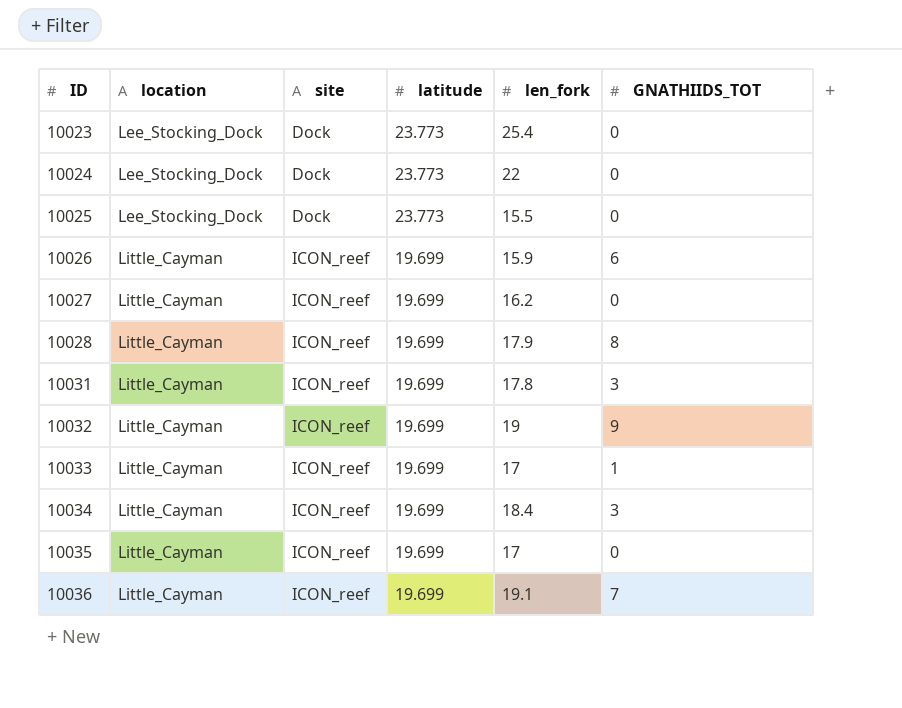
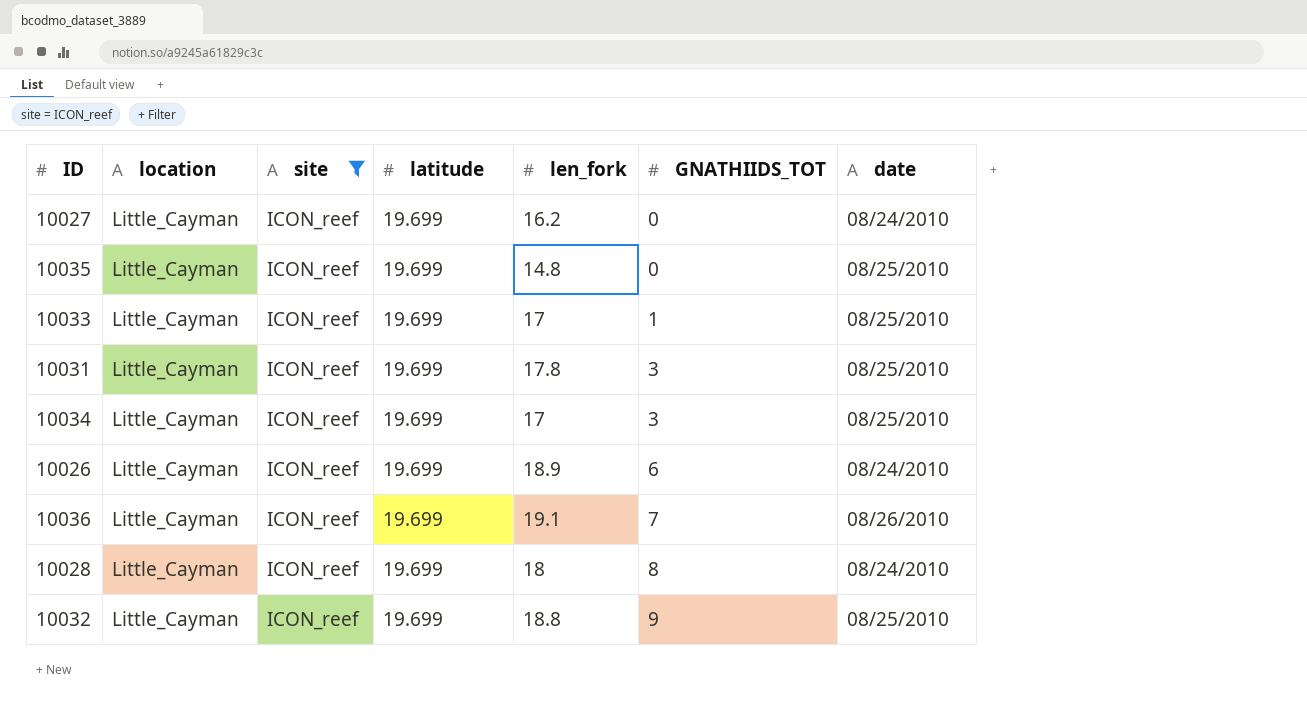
filter: none -> site = ICON_reef
row order: ID ascending -> GNATHIIDS_TOT ascending
column date | position: none -> 7
10035 | len_fork: 17 -> 14.8
10034 | len_fork: 18.4 -> 17
10026 | len_fork: 15.9 -> 18.9
10028 | len_fork: 17.9 -> 18
10032 | len_fork: 19 -> 18.8

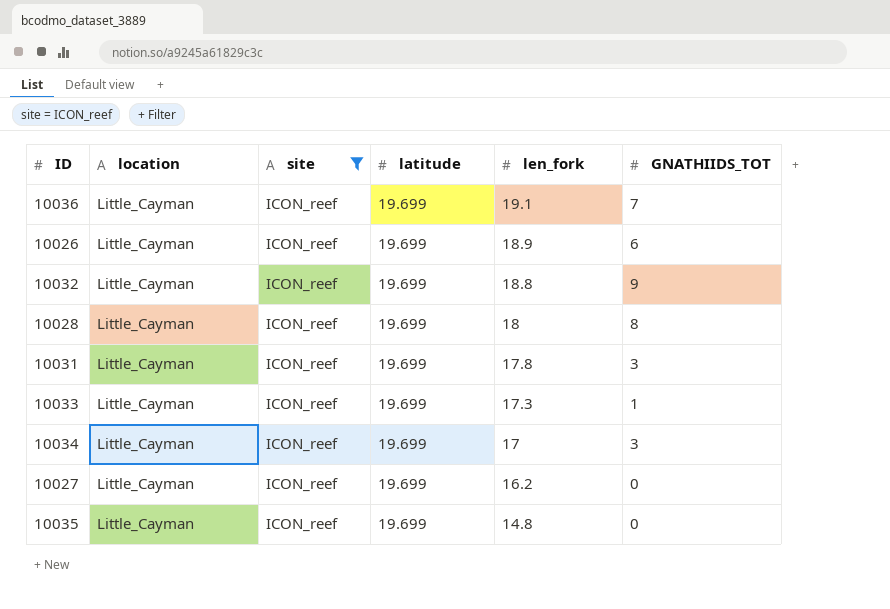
row order: GNATHIIDS_TOT ascending -> len_fork descending
column date | position: 7 -> none
10033 | len_fork: 17 -> 17.3

